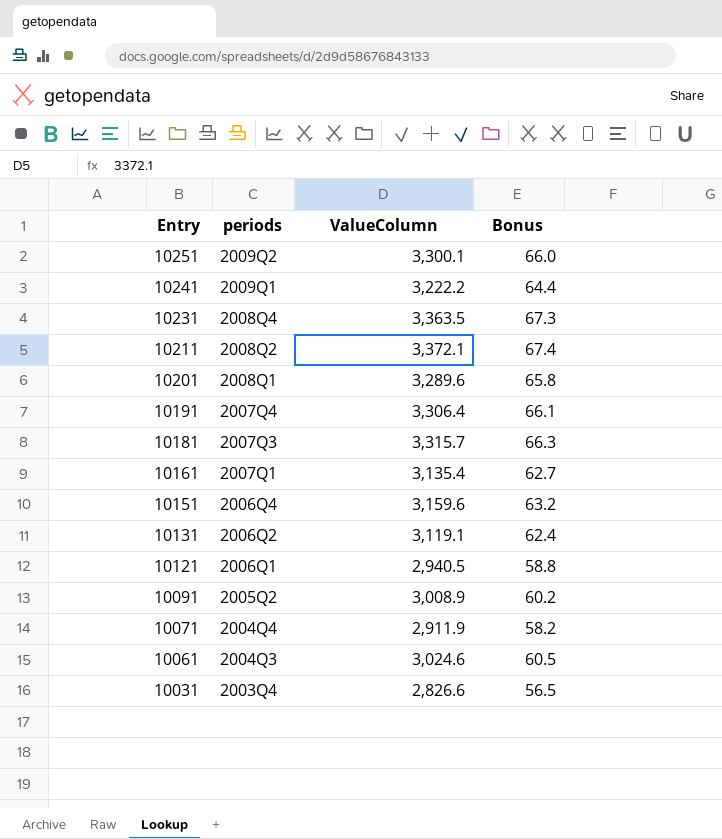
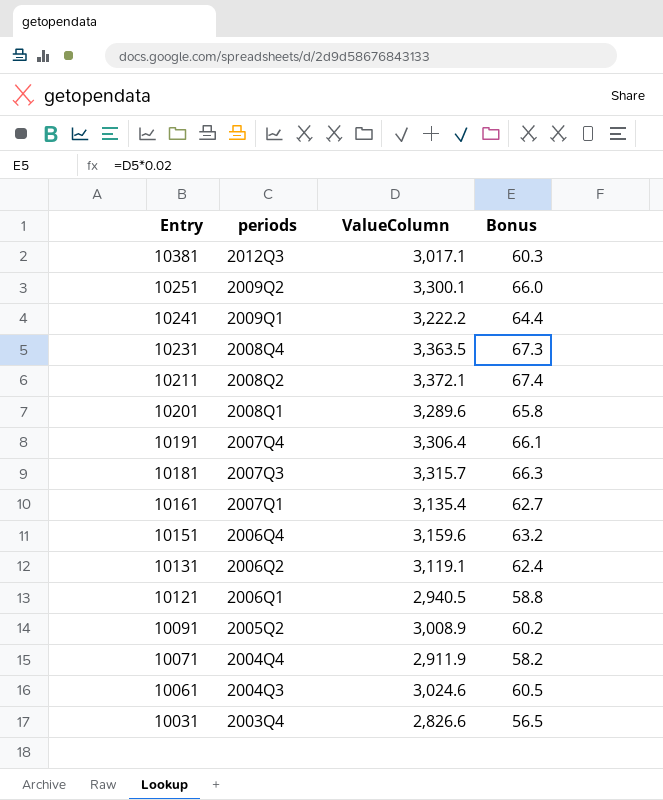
row 10381: none -> 2012Q3 | 3,017.1 | 60.3

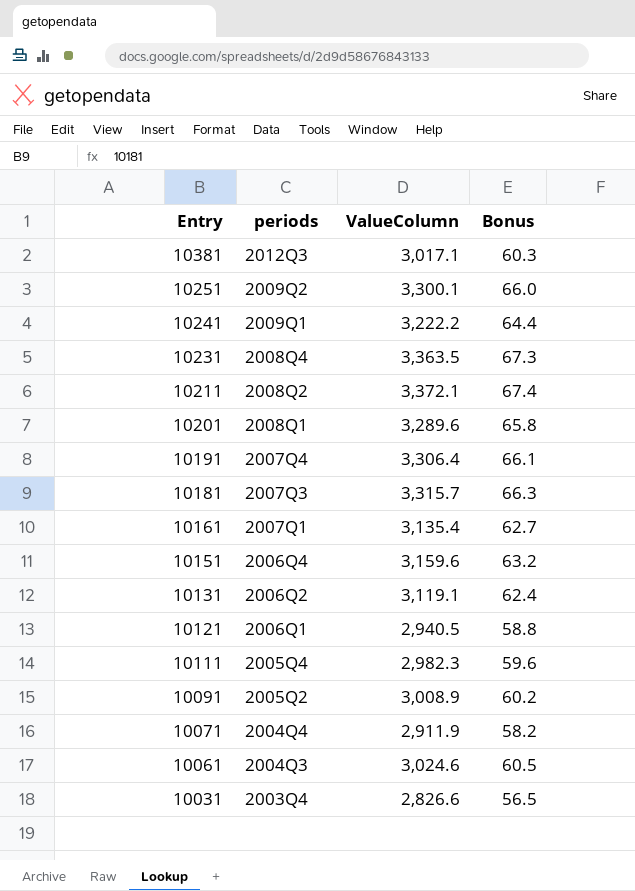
row 10111: none -> 2005Q4 | 2,982.3 | 59.6

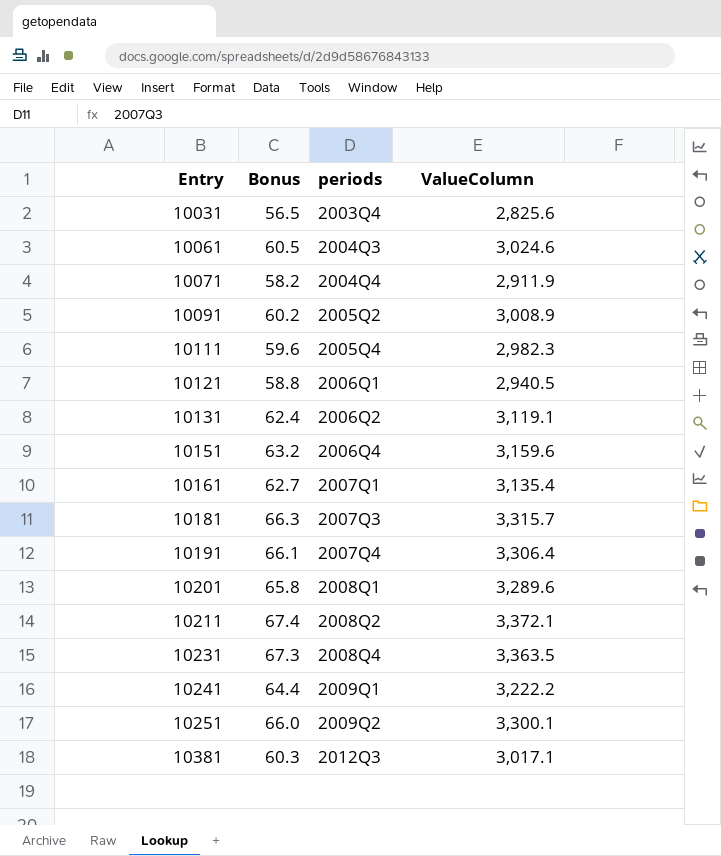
row order: Entry descending -> Entry ascending
column Bonus | position: 4 -> 2
10031 | ValueColumn: 2,826.6 -> 2,825.6

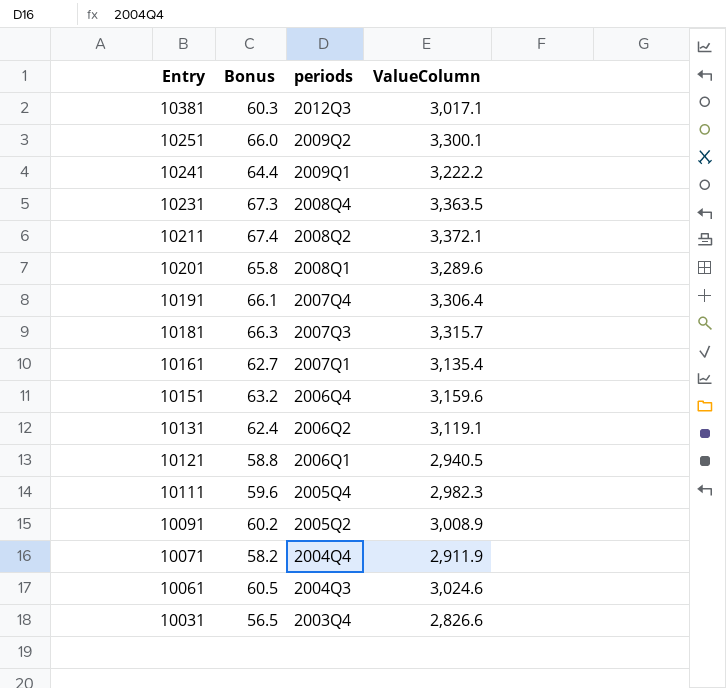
row order: Entry ascending -> Entry descending
10031 | ValueColumn: 2,825.6 -> 2,826.6

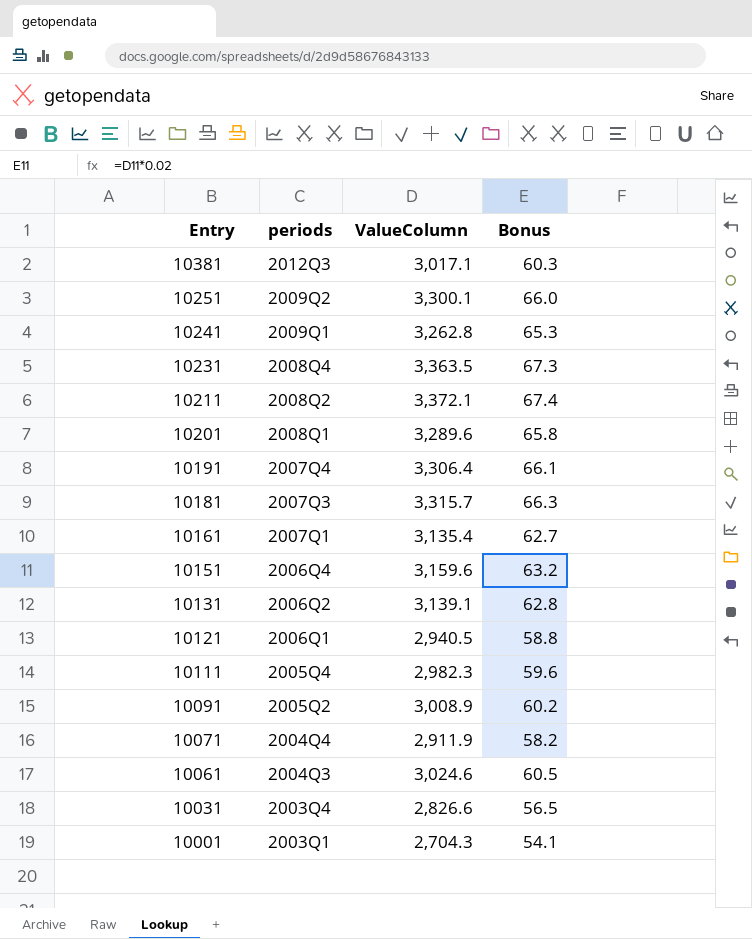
column Bonus | position: 2 -> 4
10241 | ValueColumn: 3,222.2 -> 3,262.8
10241 | Bonus: 64.4 -> 65.3
10131 | ValueColumn: 3,119.1 -> 3,139.1
10131 | Bonus: 62.4 -> 62.8
row 10001: none -> 2003Q1 | 2,704.3 | 54.1

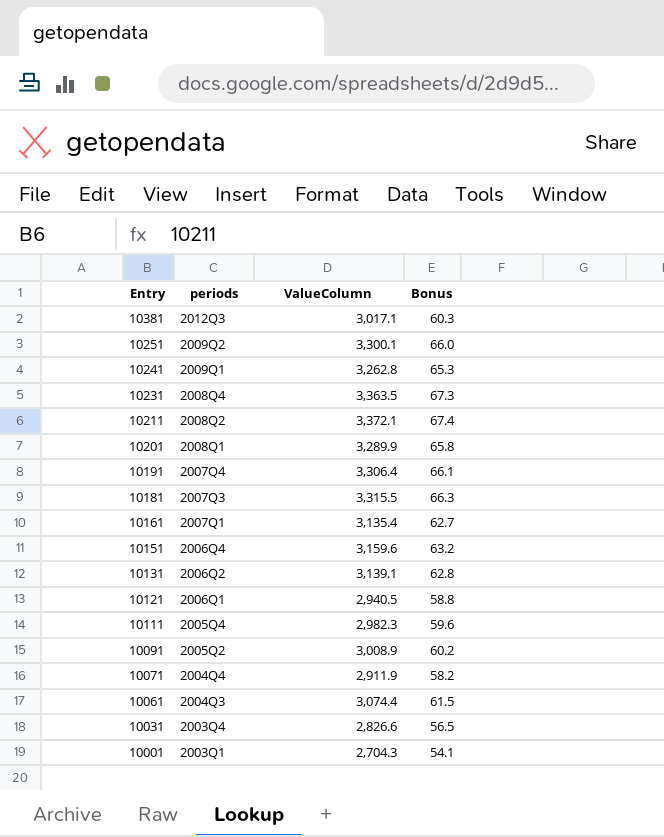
10201 | ValueColumn: 3,289.6 -> 3,289.9
10181 | ValueColumn: 3,315.7 -> 3,315.5
10061 | ValueColumn: 3,024.6 -> 3,074.4
10061 | Bonus: 60.5 -> 61.5

